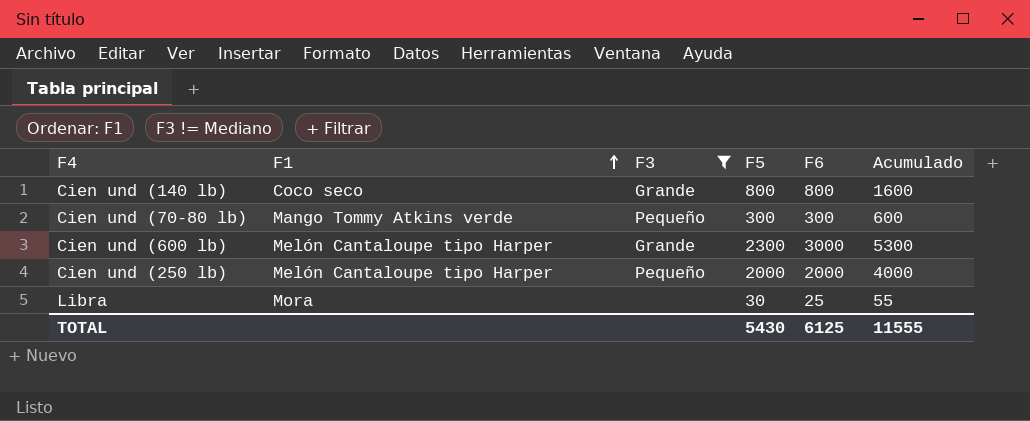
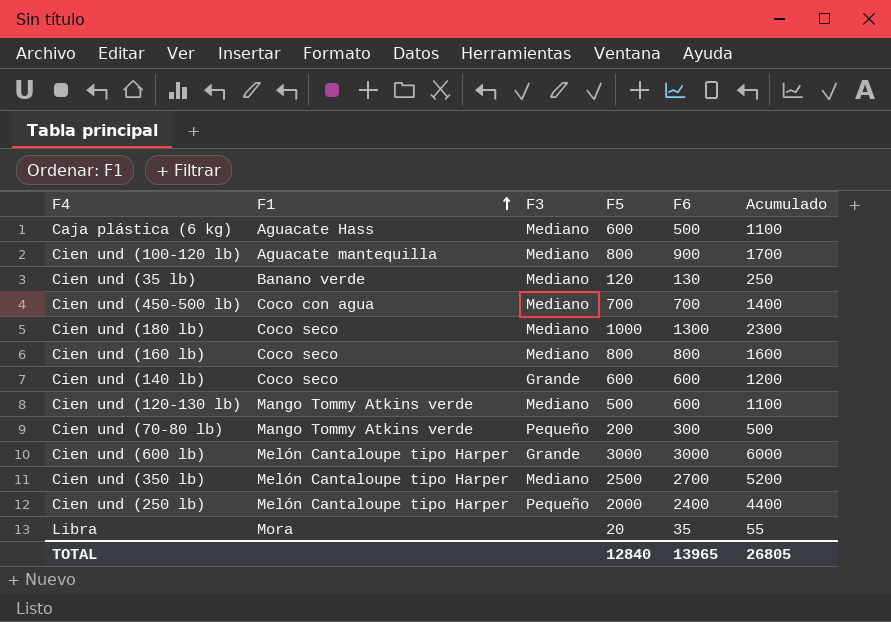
filter: F3 != Mediano -> none
Cien und (140 lb) | F5: 800 -> 600
Cien und (140 lb) | F6: 800 -> 600
Cien und (140 lb) | Acumulado: 1600 -> 1200
Cien und (70-80 lb) | F5: 300 -> 200
Cien und (70-80 lb) | Acumulado: 600 -> 500
Cien und (600 lb) | F5: 2300 -> 3000
Cien und (600 lb) | Acumulado: 5300 -> 6000
Cien und (250 lb) | F6: 2000 -> 2400
Cien und (250 lb) | Acumulado: 4000 -> 4400
Libra | F5: 30 -> 20
Libra | F6: 25 -> 35
TOTAL | F5: 5430 -> 12840
TOTAL | F6: 6125 -> 13965
TOTAL | Acumulado: 11555 -> 26805

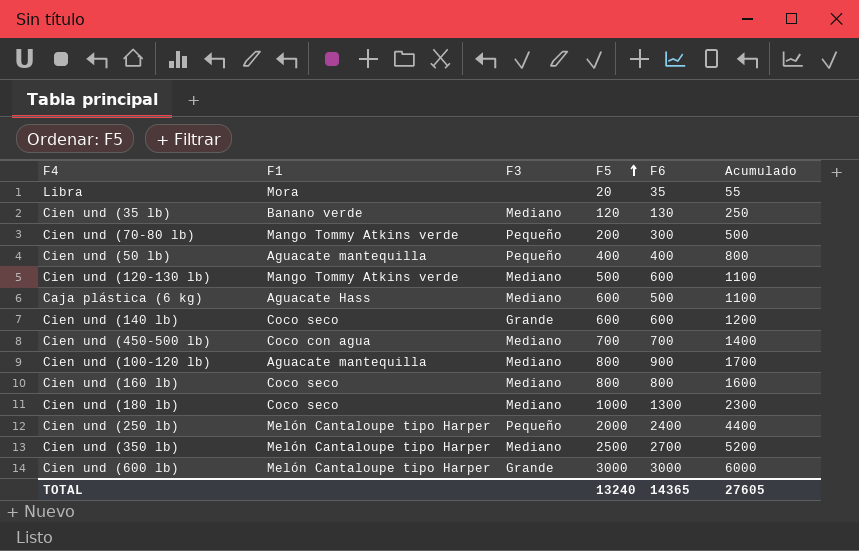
row order: F1 ascending -> F5 ascending
row Cien und (50 lb): none -> Aguacate mantequilla | Pequeño | 400 | 400 | 800
TOTAL | F5: 12840 -> 13240
TOTAL | F6: 13965 -> 14365
TOTAL | Acumulado: 26805 -> 27605

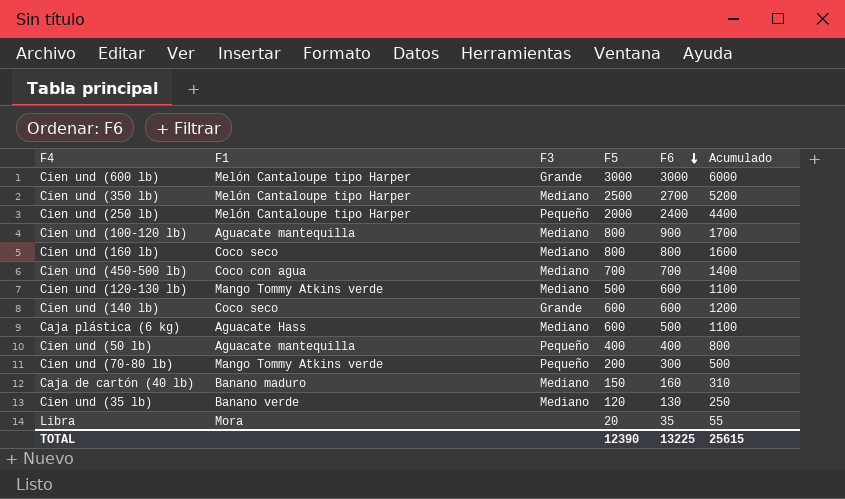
row order: F5 ascending -> F6 descending
row Cien und (180 lb): Coco seco | Mediano | 1000 | 1300 | 2300 -> none
row Caja de cartón (40 lb): none -> Banano maduro | Mediano | 150 | 160 | 310
TOTAL | F5: 13240 -> 12390
TOTAL | F6: 14365 -> 13225
TOTAL | Acumulado: 27605 -> 25615

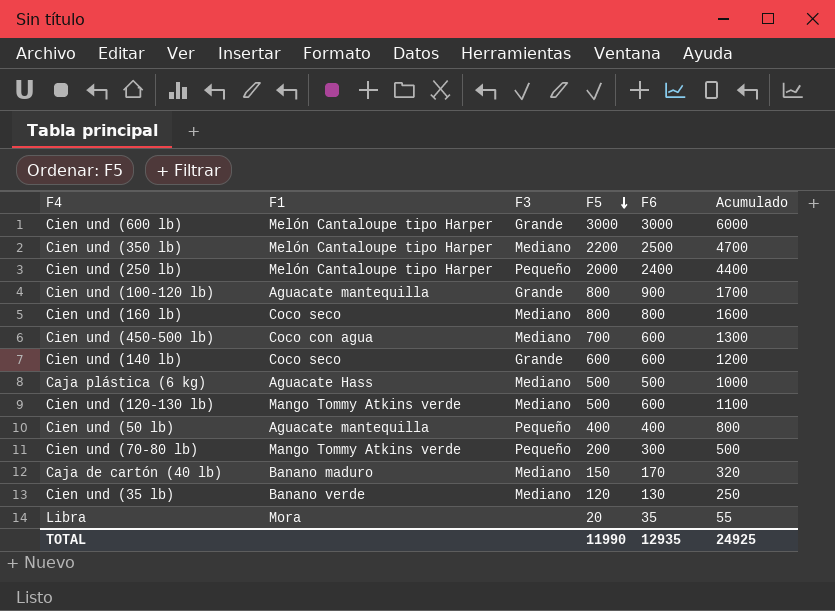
row order: F6 descending -> F5 descending
Cien und (350 lb) | F5: 2500 -> 2200
Cien und (350 lb) | F6: 2700 -> 2500
Cien und (350 lb) | Acumulado: 5200 -> 4700
Cien und (100-120 lb) | F3: Mediano -> Grande
Cien und (450-500 lb) | F6: 700 -> 600
Cien und (450-500 lb) | Acumulado: 1400 -> 1300
Caja plástica (6 kg) | F5: 600 -> 500
Caja plástica (6 kg) | Acumulado: 1100 -> 1000
Caja de cartón (40 lb) | F6: 160 -> 170
Caja de cartón (40 lb) | Acumulado: 310 -> 320
TOTAL | F5: 12390 -> 11990
TOTAL | F6: 13225 -> 12935
TOTAL | Acumulado: 25615 -> 24925

